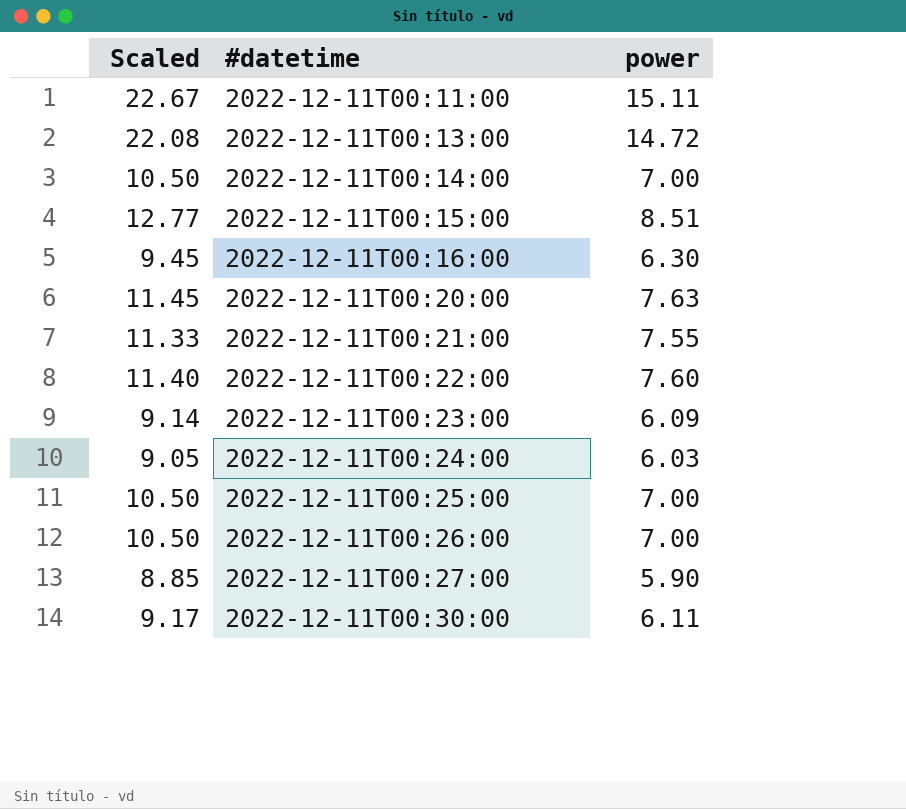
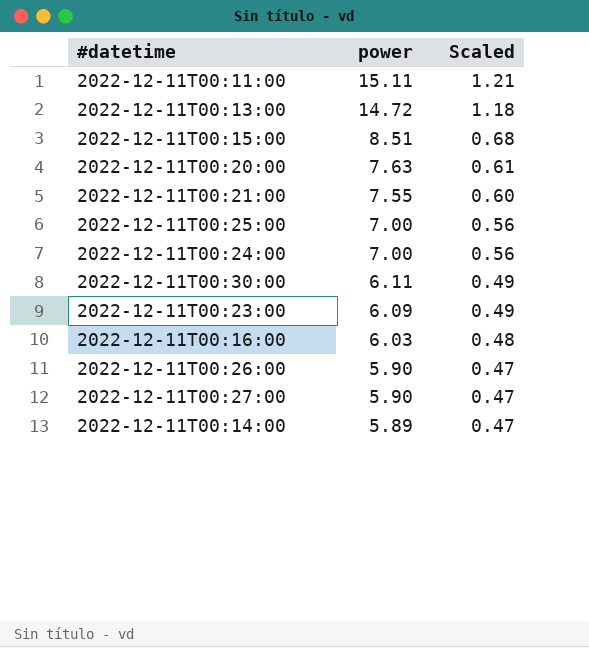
row order: #datetime ascending -> power descending
column Scaled | formula: [power] * 1.5 -> [power] * 0.08
column Scaled | position: 1 -> 3
row 2022-12-11T00:22:00: 11.40 | 7.60 -> none
2022-12-11T00:24:00 | power: 6.03 -> 7.00
2022-12-11T00:16:00 | power: 6.30 -> 6.03
2022-12-11T00:26:00 | power: 7.00 -> 5.90
2022-12-11T00:14:00 | power: 7.00 -> 5.89

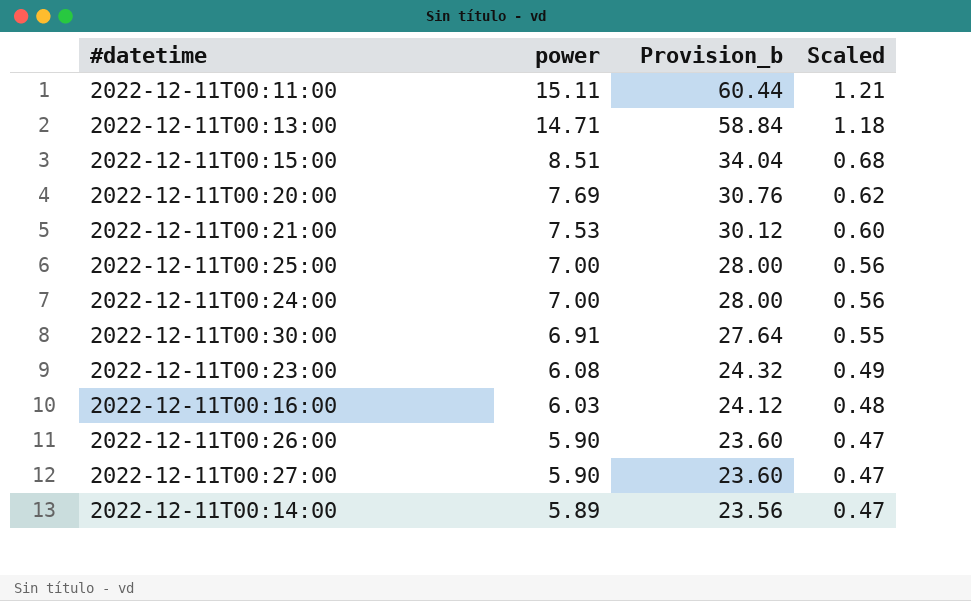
column Provision_b | formula: none -> [power] * 4
2022-12-11T00:13:00 | power: 14.72 -> 14.71
2022-12-11T00:20:00 | power: 7.63 -> 7.69
2022-12-11T00:20:00 | Scaled: 0.61 -> 0.62
2022-12-11T00:21:00 | power: 7.55 -> 7.53
2022-12-11T00:30:00 | power: 6.11 -> 6.91
2022-12-11T00:30:00 | Scaled: 0.49 -> 0.55
2022-12-11T00:23:00 | power: 6.09 -> 6.08

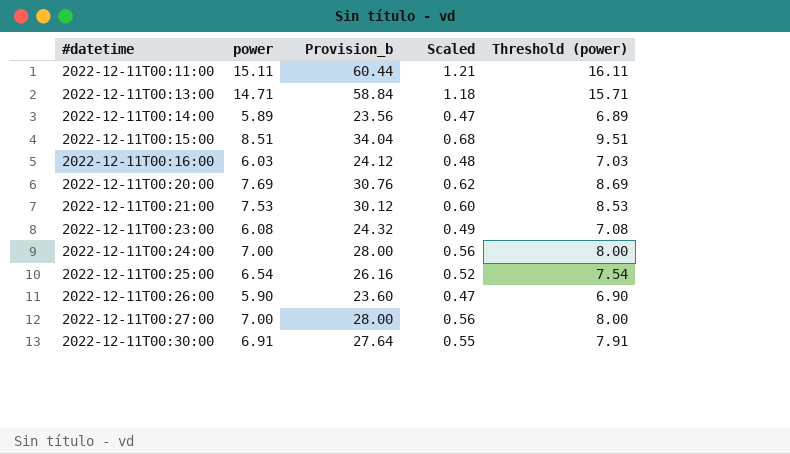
row order: power descending -> #datetime ascending
column Threshold (power) | formula: none -> [power] + 1
2022-12-11T00:25:00 | power: 7.00 -> 6.54
2022-12-11T00:25:00 | Provision_b: 28.00 -> 26.16
2022-12-11T00:25:00 | Scaled: 0.56 -> 0.52
2022-12-11T00:27:00 | power: 5.90 -> 7.00
2022-12-11T00:27:00 | Provision_b: 23.60 -> 28.00
2022-12-11T00:27:00 | Scaled: 0.47 -> 0.56

